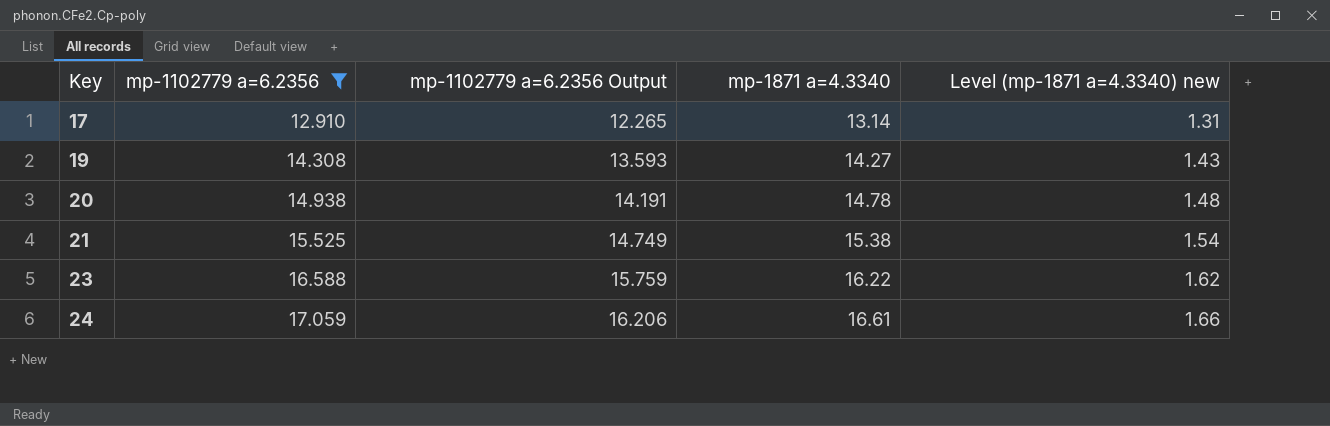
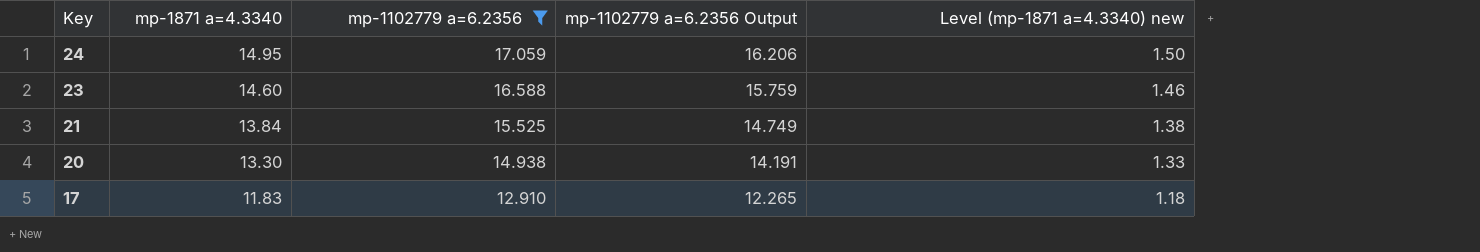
row order: Key ascending -> Key descending
column mp-1871 a=4.3340 | position: 4 -> 2
row 19: 14.308 | 13.593 | 14.27 | 1.43 -> none
24 | mp-1871 a=4.3340: 16.61 -> 14.95
24 | Level (mp-1871 a=4.3340) new: 1.66 -> 1.50
23 | mp-1871 a=4.3340: 16.22 -> 14.60
23 | Level (mp-1871 a=4.3340) new: 1.62 -> 1.46
21 | mp-1871 a=4.3340: 15.38 -> 13.84
21 | Level (mp-1871 a=4.3340) new: 1.54 -> 1.38
20 | mp-1871 a=4.3340: 14.78 -> 13.30
20 | Level (mp-1871 a=4.3340) new: 1.48 -> 1.33
17 | mp-1871 a=4.3340: 13.14 -> 11.83
17 | Level (mp-1871 a=4.3340) new: 1.31 -> 1.18

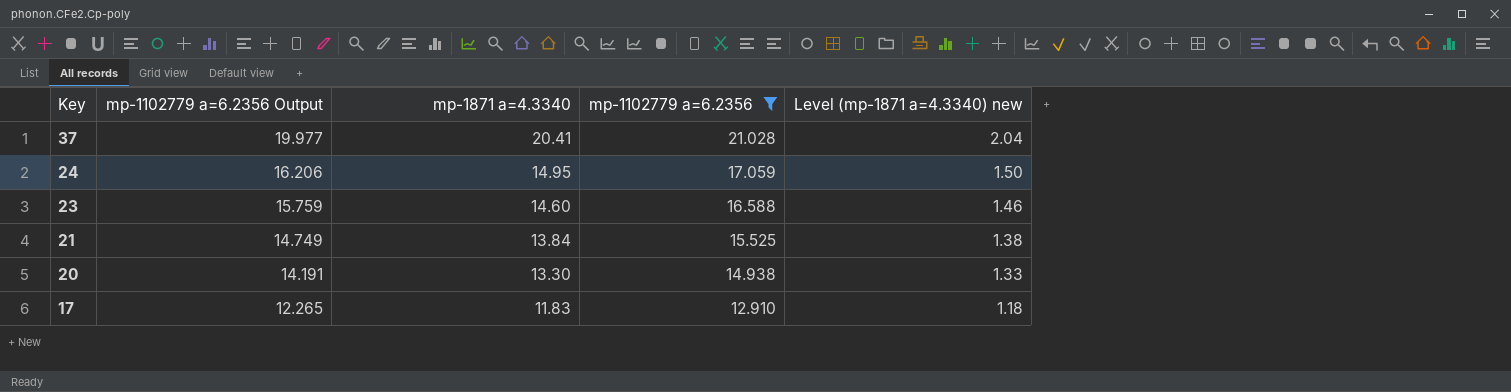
column mp-1102779 a=6.2356 Output | position: 4 -> 2
row 37: none -> 19.977 | 20.41 | 21.028 | 2.04

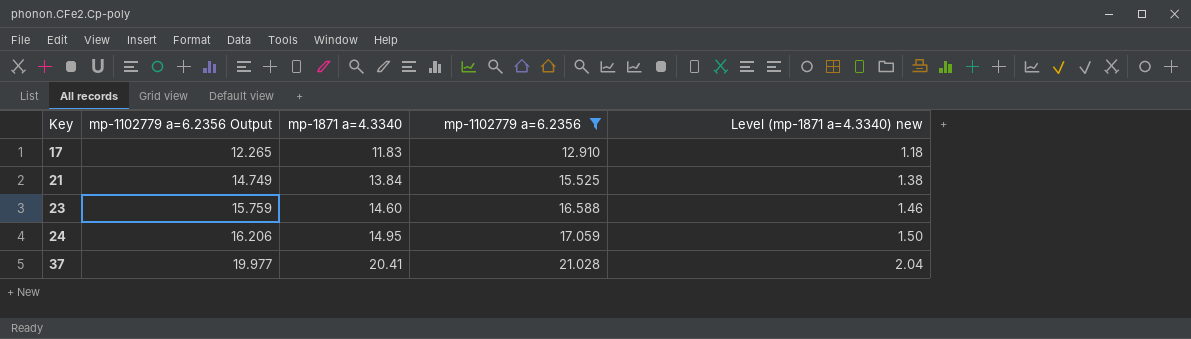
row order: Key descending -> Key ascending
row 20: 14.191 | 13.30 | 14.938 | 1.33 -> none

